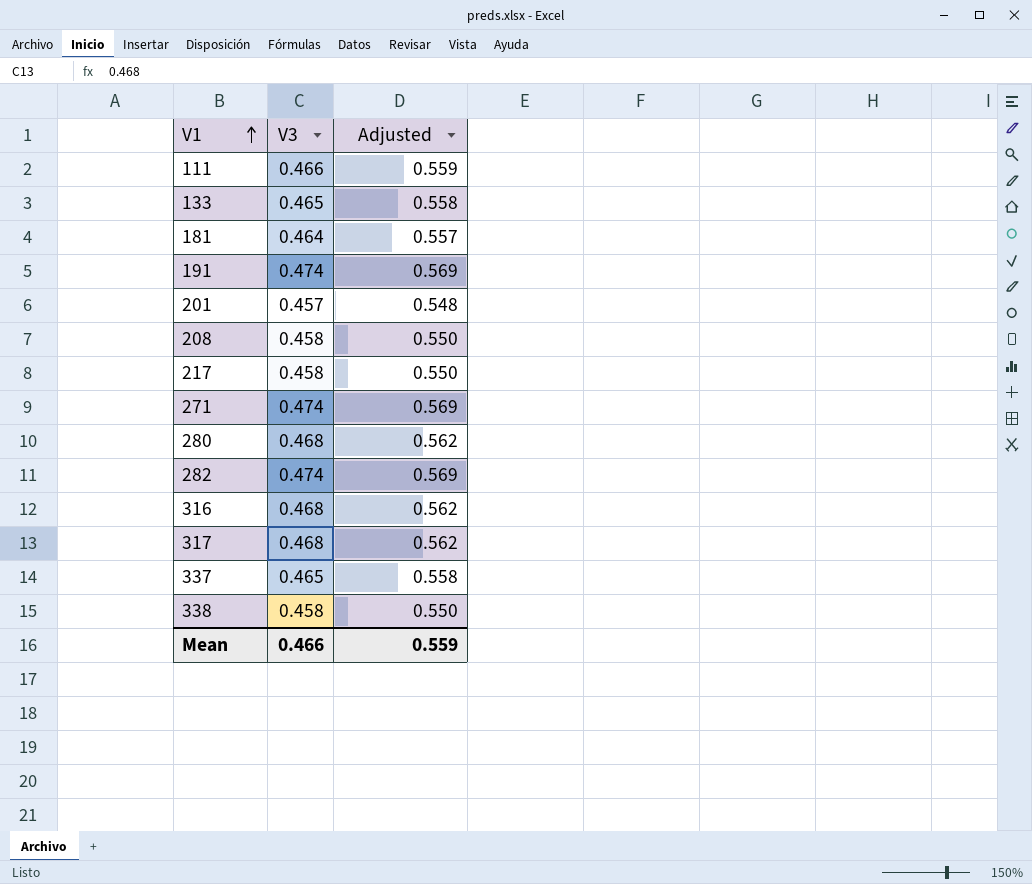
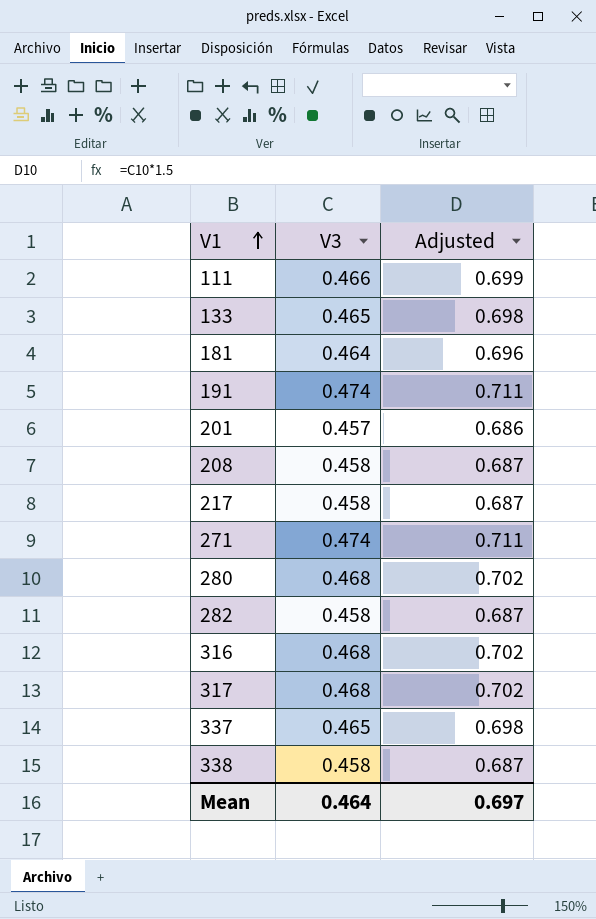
column Adjusted | formula: [V3] * 1.2 -> [V3] * 1.5
282 | V3: 0.474 -> 0.458
Mean | V3: 0.466 -> 0.464
Mean | Adjusted: 0.559 -> 0.697

